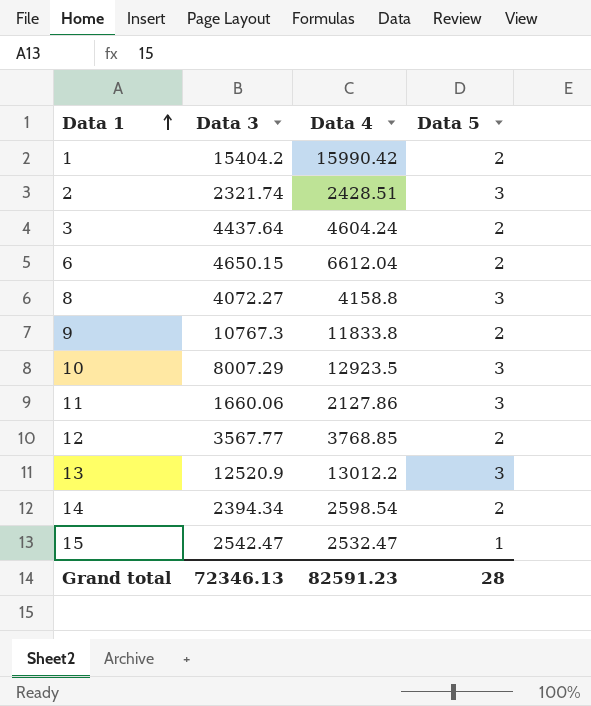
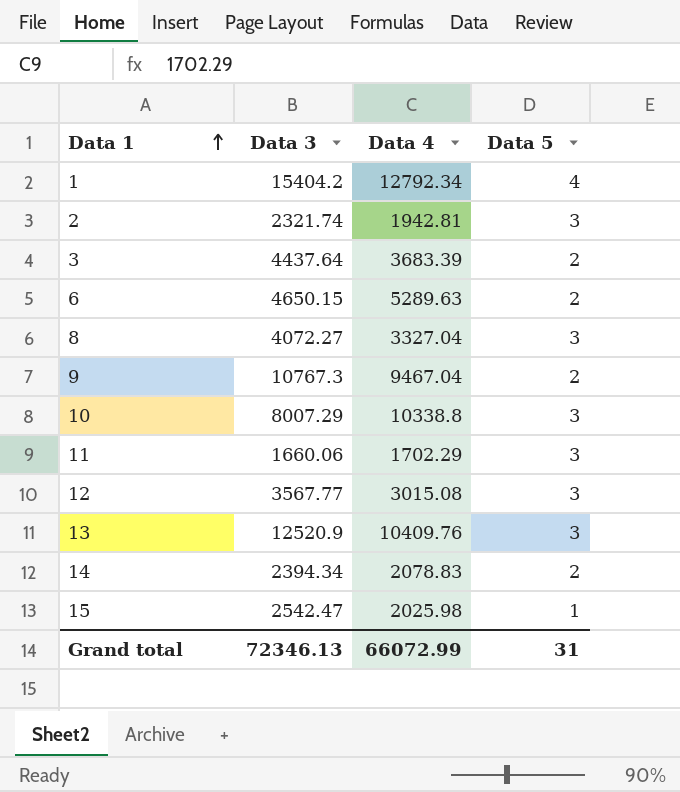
1 | Data 4: 15990.42 -> 12792.34
1 | Data 5: 2 -> 4
2 | Data 4: 2428.51 -> 1942.81
3 | Data 4: 4604.24 -> 3683.39
6 | Data 4: 6612.04 -> 5289.63
8 | Data 4: 4158.8 -> 3327.04
9 | Data 4: 11833.8 -> 9467.04
10 | Data 4: 12923.5 -> 10338.8
11 | Data 4: 2127.86 -> 1702.29
12 | Data 4: 3768.85 -> 3015.08
12 | Data 5: 2 -> 3
13 | Data 4: 13012.2 -> 10409.76
14 | Data 4: 2598.54 -> 2078.83
15 | Data 4: 2532.47 -> 2025.98
Grand total | Data 4: 82591.23 -> 66072.99
Grand total | Data 5: 28 -> 31

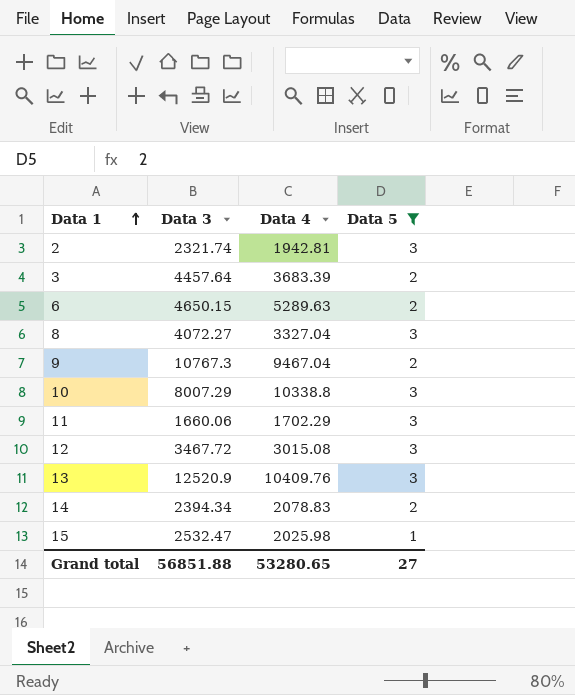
filter: none -> Data 5 != 4
3 | Data 3: 4437.64 -> 4457.64
12 | Data 3: 3567.77 -> 3467.72
15 | Data 3: 2542.47 -> 2532.47
Grand total | Data 3: 72346.13 -> 56851.88
Grand total | Data 4: 66072.99 -> 53280.65
Grand total | Data 5: 31 -> 27

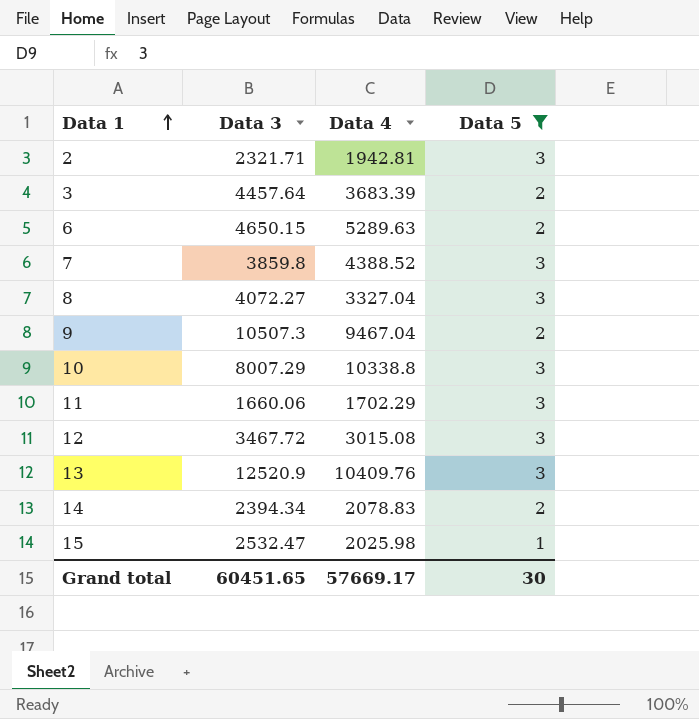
2 | Data 3: 2321.74 -> 2321.71
row 7: none -> 3859.8 | 4388.52 | 3
9 | Data 3: 10767.3 -> 10507.3
Grand total | Data 3: 56851.88 -> 60451.65
Grand total | Data 4: 53280.65 -> 57669.17
Grand total | Data 5: 27 -> 30

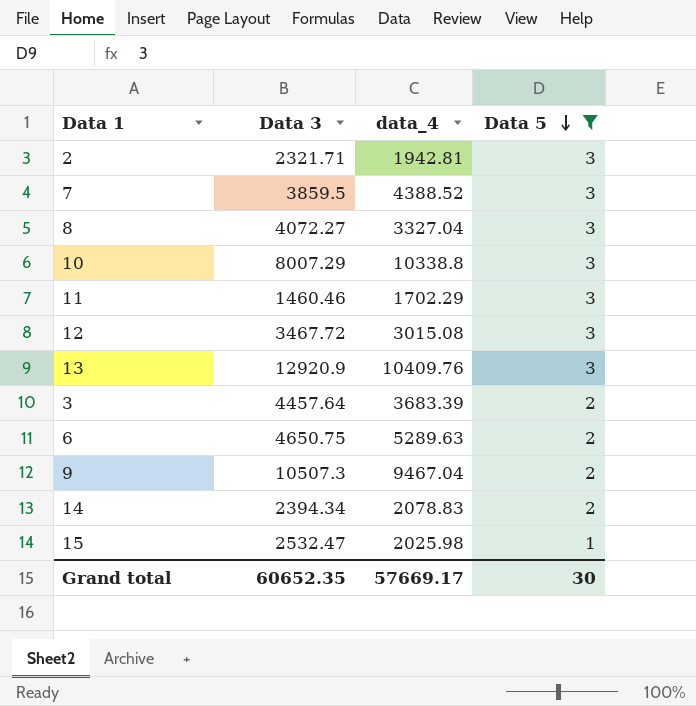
row order: Data 1 ascending -> Data 5 descending
column name: Data 4 -> data_4
7 | Data 3: 3859.8 -> 3859.5
11 | Data 3: 1660.06 -> 1460.46
13 | Data 3: 12520.9 -> 12920.9
6 | Data 3: 4650.15 -> 4650.75
Grand total | Data 3: 60451.65 -> 60652.35

